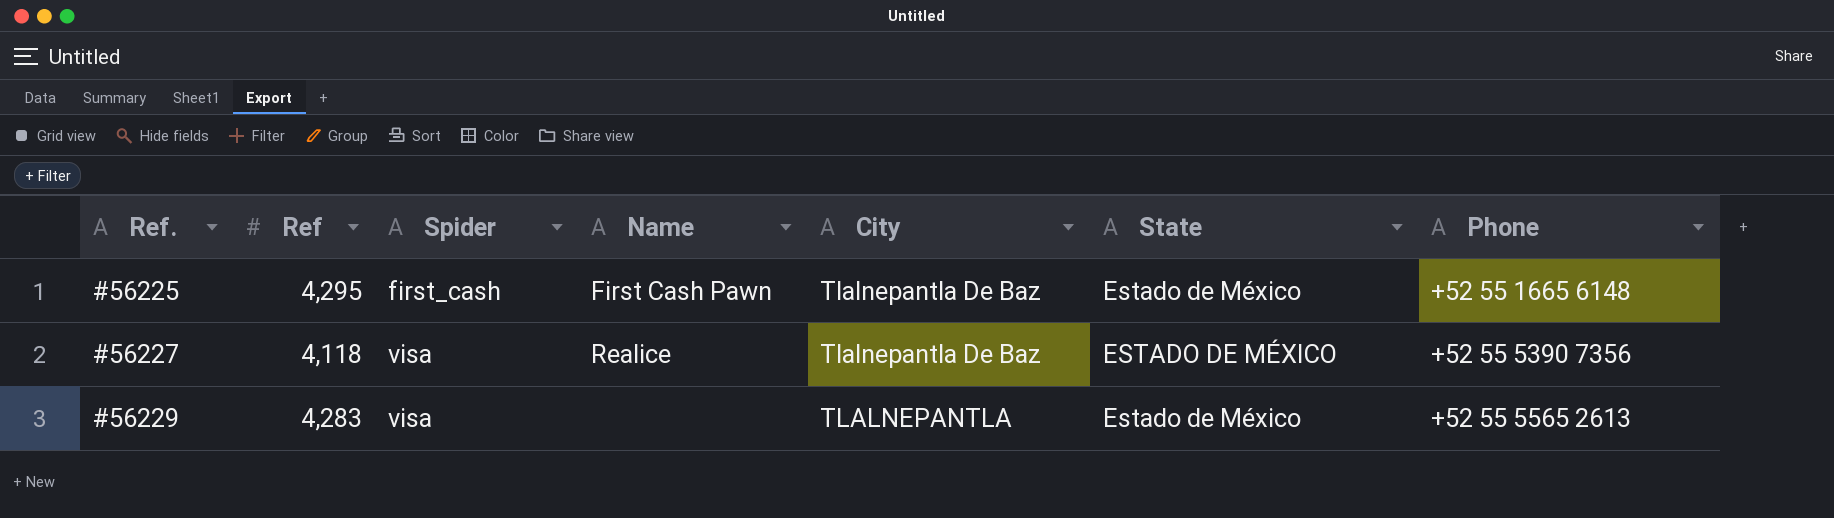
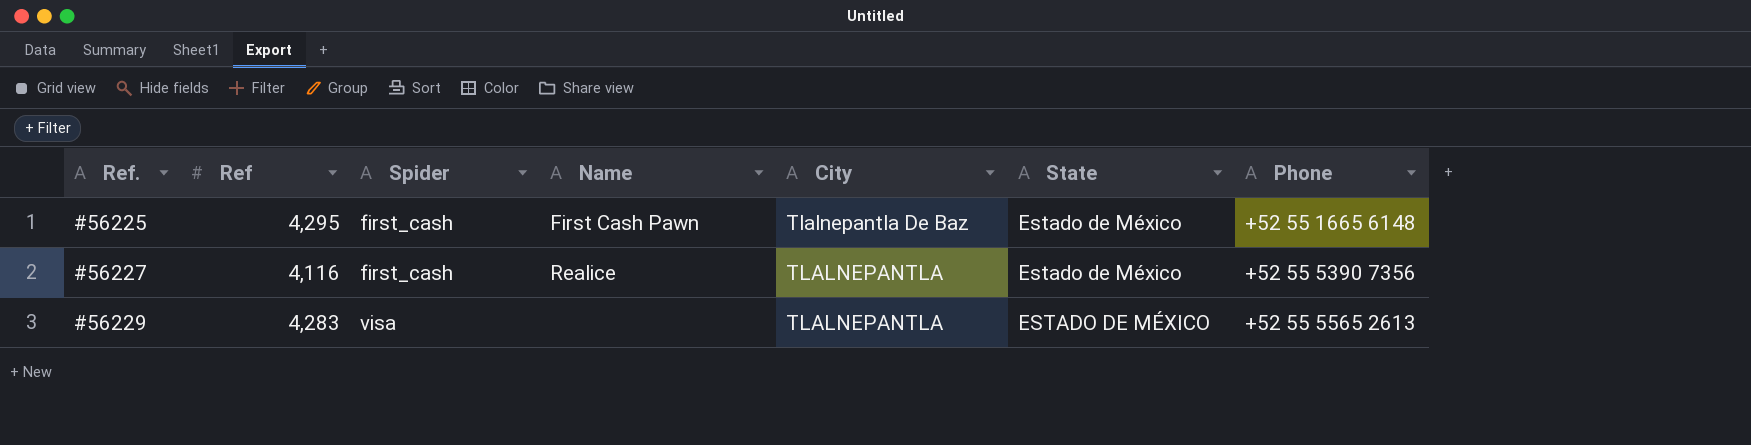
#56227 | Ref: 4,118 -> 4,116
#56227 | Spider: visa -> first_cash
#56227 | City: Tlalnepantla De Baz -> TLALNEPANTLA
#56227 | State: ESTADO DE MÉXICO -> Estado de México
#56229 | State: Estado de México -> ESTADO DE MÉXICO

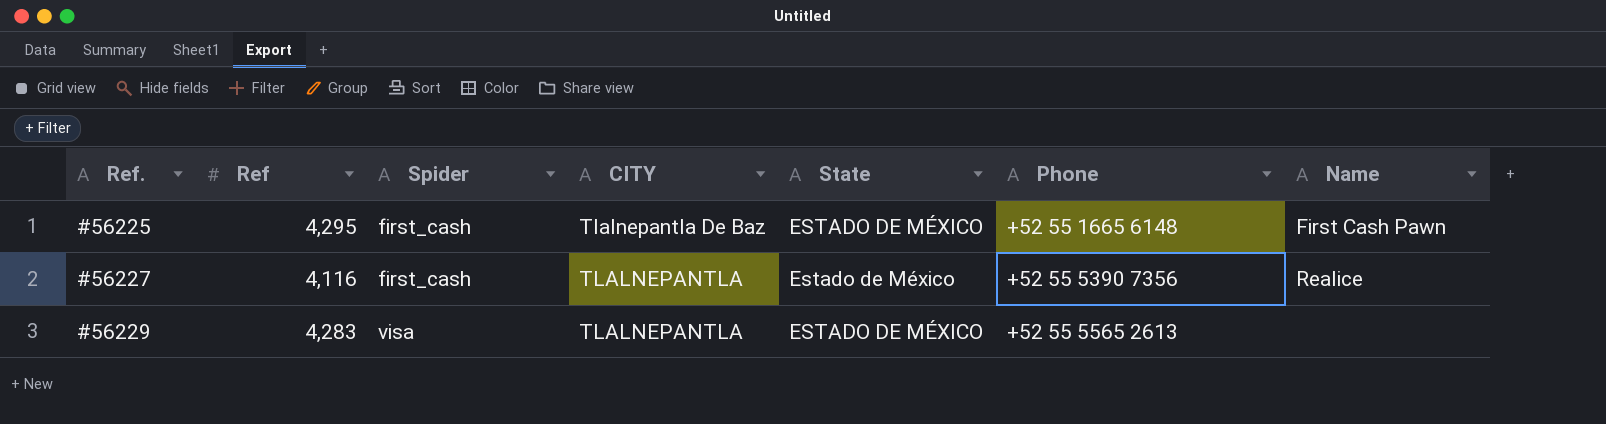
column name: City -> CITY
column Name | position: 4 -> 7
#56225 | State: Estado de México -> ESTADO DE MÉXICO

